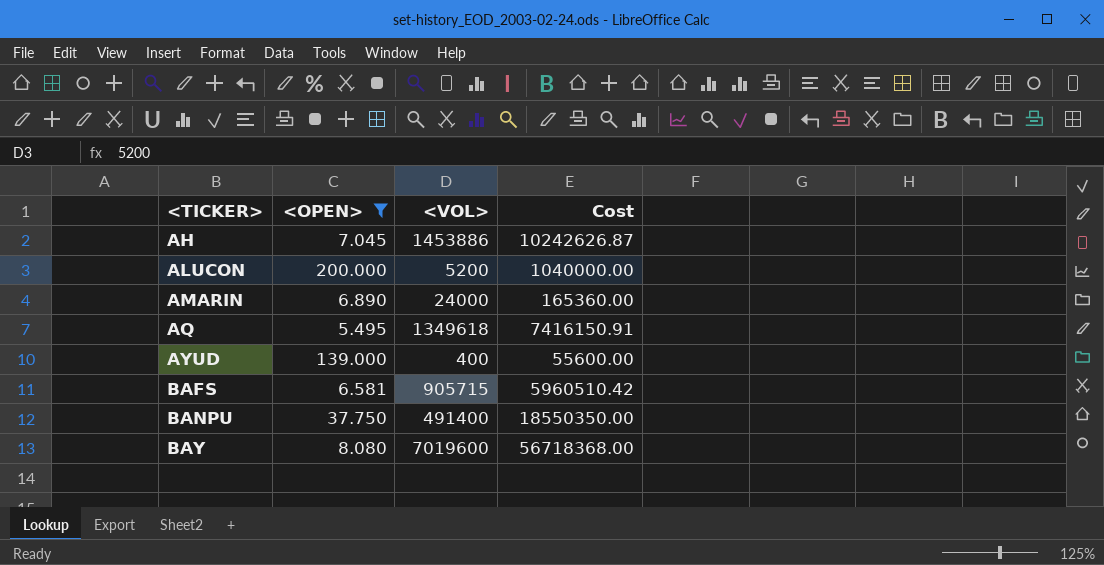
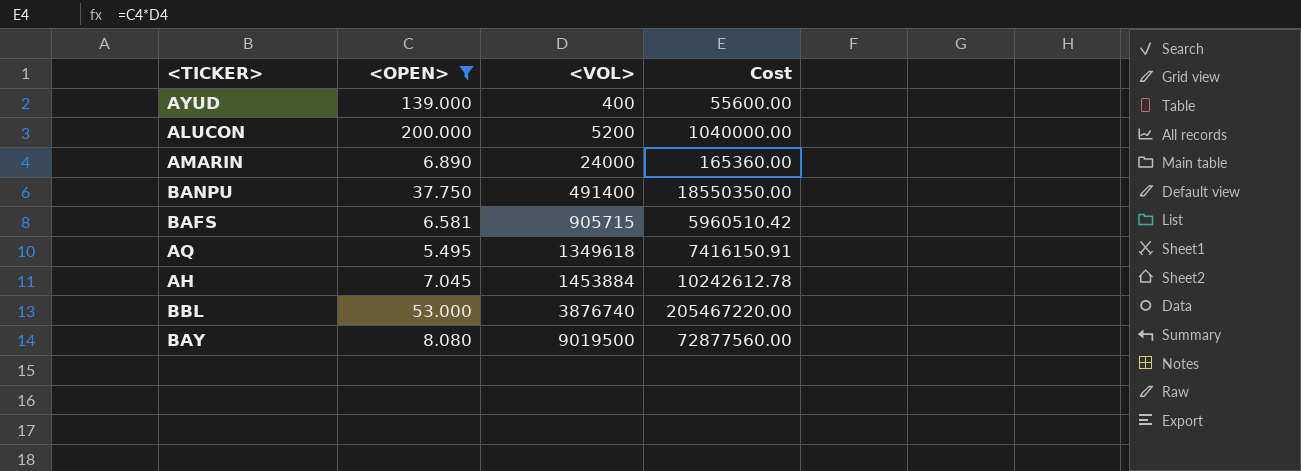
row order: <TICKER> ascending -> <VOL> ascending
AH | <VOL>: 1453886 -> 1453884
AH | Cost: 10242626.87 -> 10242612.78
row BBL: none -> 53.000 | 3876740 | 205467220.00
BAY | <VOL>: 7019600 -> 9019500
BAY | Cost: 56718368.00 -> 72877560.00

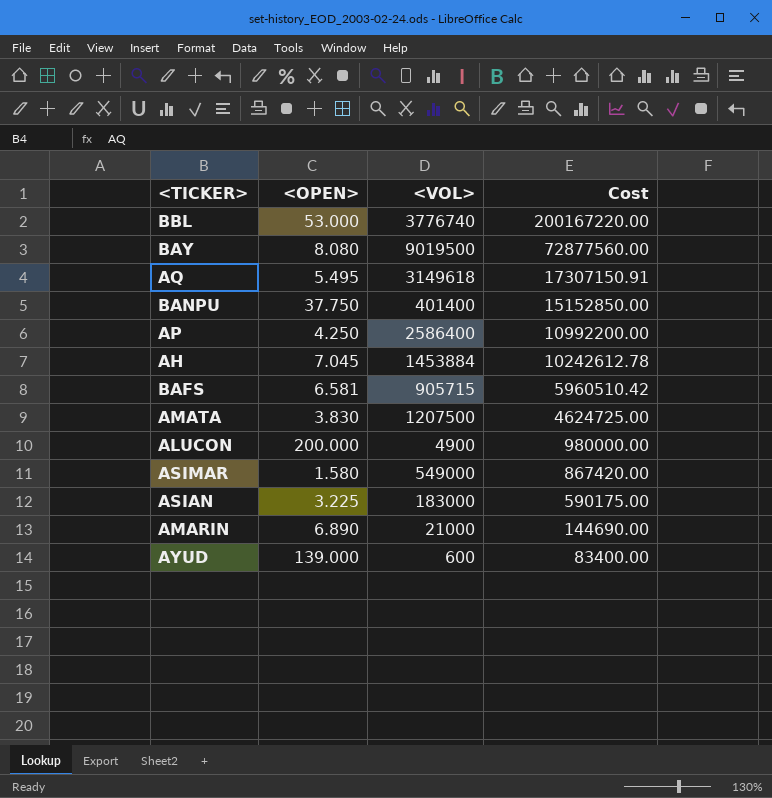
filter: <OPEN> >= 5.495 -> none
row order: <VOL> ascending -> Cost descending
BBL | <VOL>: 3876740 -> 3776740
BBL | Cost: 205467220.00 -> 200167220.00
AQ | <VOL>: 1349618 -> 3149618
AQ | Cost: 7416150.91 -> 17307150.91
BANPU | <VOL>: 491400 -> 401400
BANPU | Cost: 18550350.00 -> 15152850.00
ALUCON | <VOL>: 5200 -> 4900
ALUCON | Cost: 1040000.00 -> 980000.00
AMARIN | <VOL>: 24000 -> 21000
AMARIN | Cost: 165360.00 -> 144690.00
AYUD | <VOL>: 400 -> 600
AYUD | Cost: 55600.00 -> 83400.00

